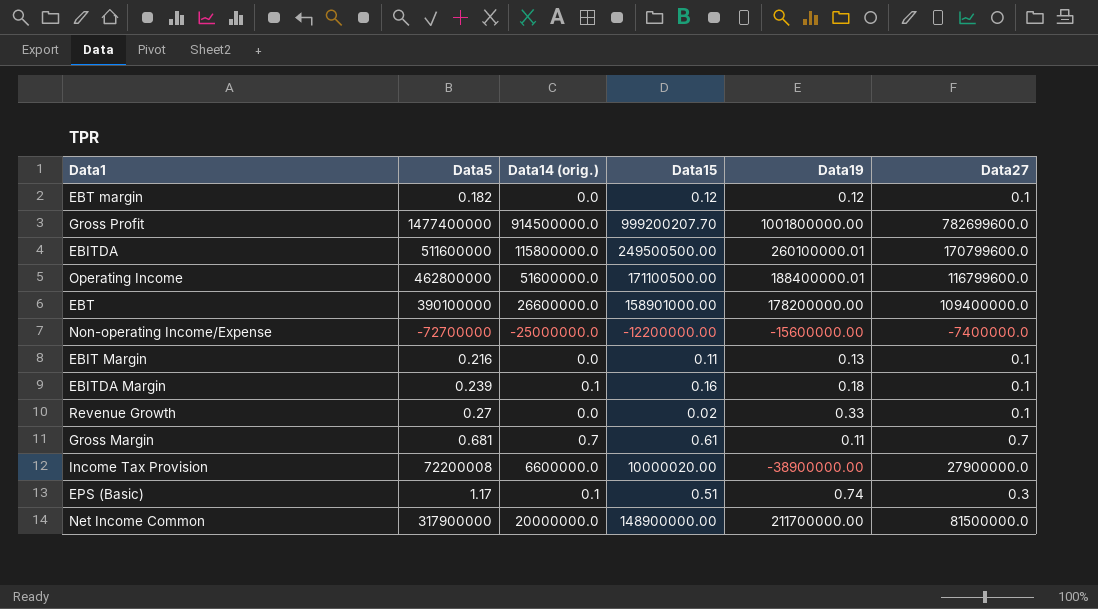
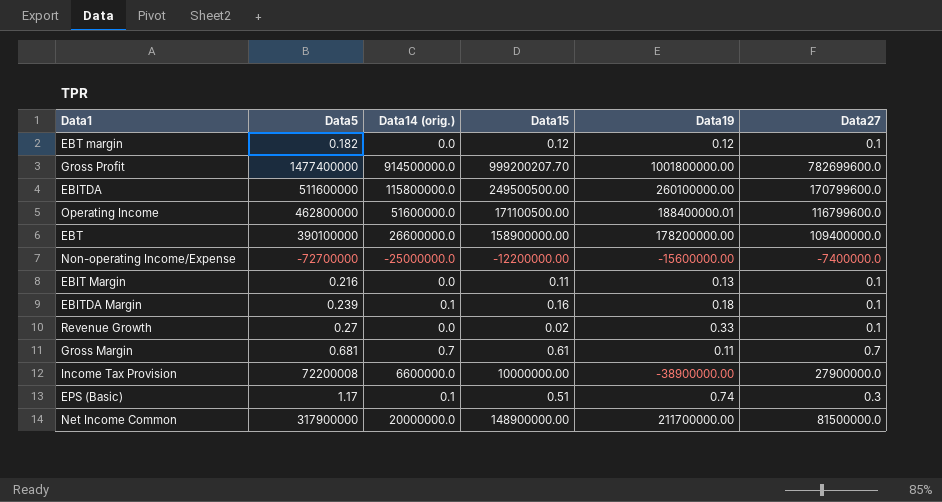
EBITDA | Data19: 260100000.01 -> 260100000.00
EBT | Data15: 158901000.00 -> 158900000.00
Income Tax Provision | Data15: 10000020.00 -> 10000000.00

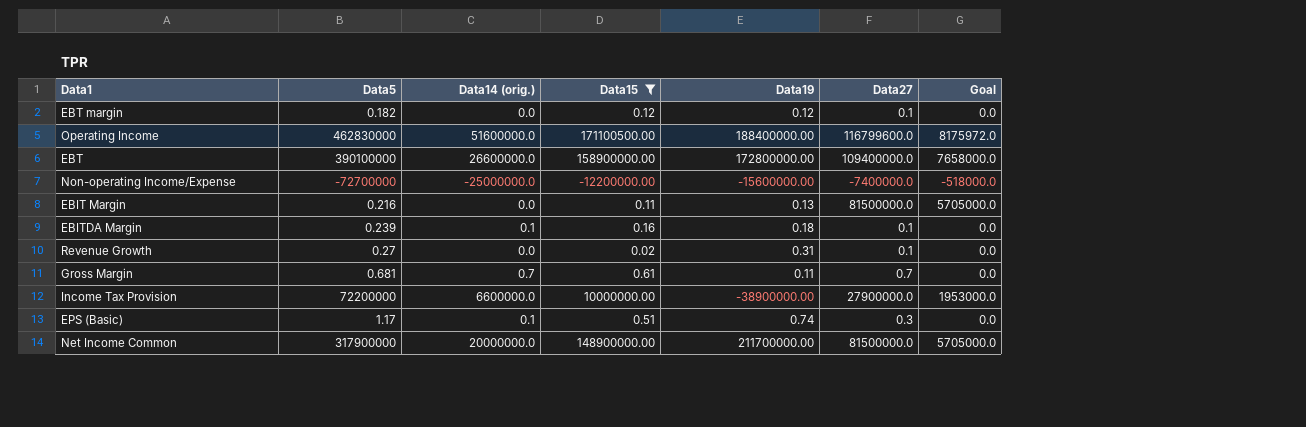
filter: none -> Data15 <= 171100500.00
column Goal | formula: none -> [Data27] * 0.07
Operating Income | Data5: 462800000 -> 462830000
Operating Income | Data19: 188400000.01 -> 188400000.00
EBT | Data19: 178200000.00 -> 172800000.00
EBIT Margin | Data27: 0.1 -> 81500000.0
Revenue Growth | Data19: 0.33 -> 0.31
Income Tax Provision | Data5: 72200008 -> 72200000

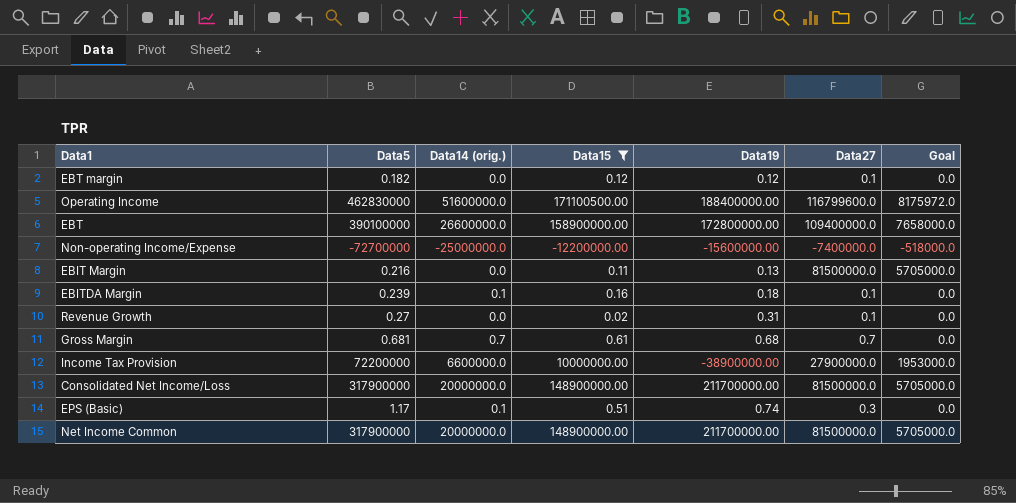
Gross Margin | Data19: 0.11 -> 0.68
row Consolidated Net Income/Loss: none -> 317900000 | 20000000.0 | 148900000.00 | 211700000.00 | 81500000.0 | 5705000.0

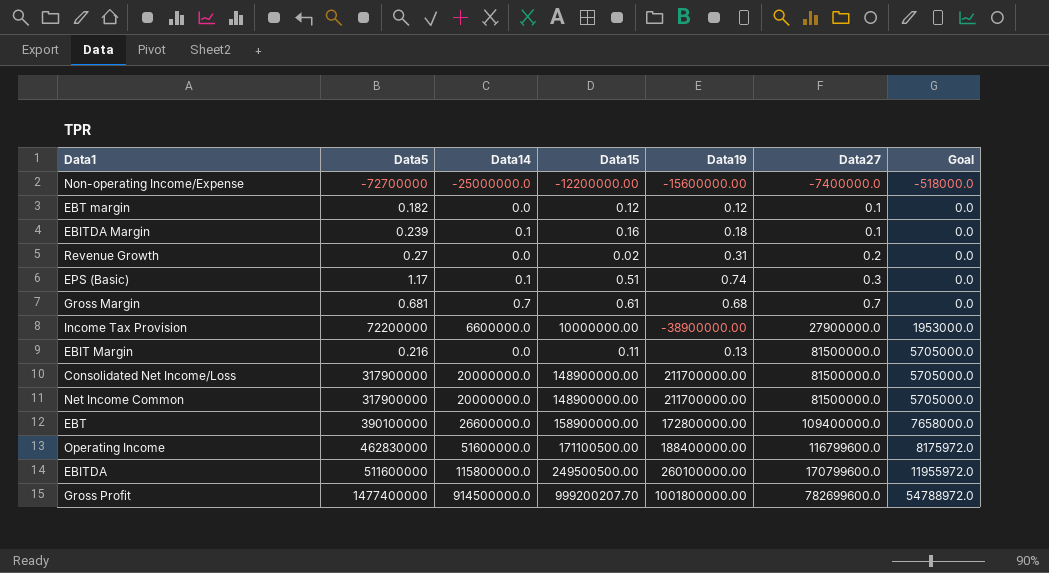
filter: Data15 <= 171100500.00 -> none
row order: none -> Data27 ascending
column name: Data14 (orig.) -> Data14
Revenue Growth | Data27: 0.1 -> 0.2

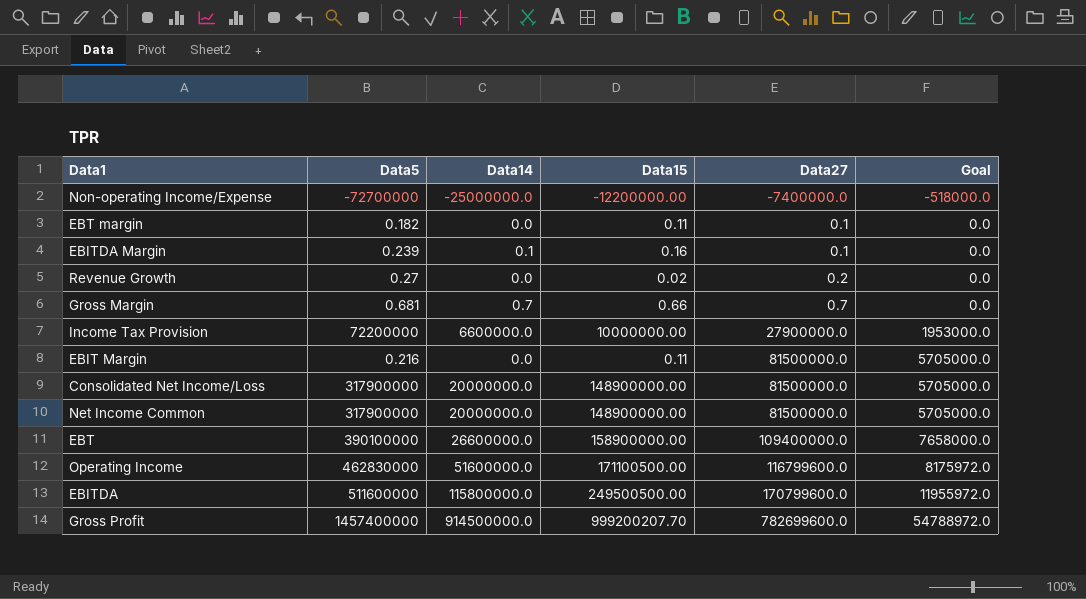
column Data19 | position: 5 -> none
row EPS (Basic): 1.17 | 0.1 | 0.51 | 0.74 | 0.3 | 0.0 -> none
EBT margin | Data15: 0.12 -> 0.11
Gross Margin | Data15: 0.61 -> 0.66
Gross Profit | Data5: 1477400000 -> 1457400000

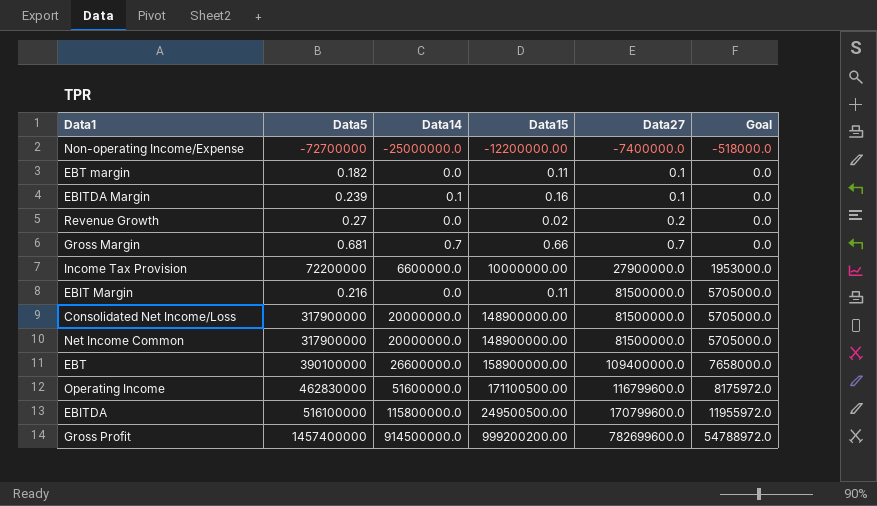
EBITDA | Data5: 511600000 -> 516100000
Gross Profit | Data15: 999200207.70 -> 999200200.00

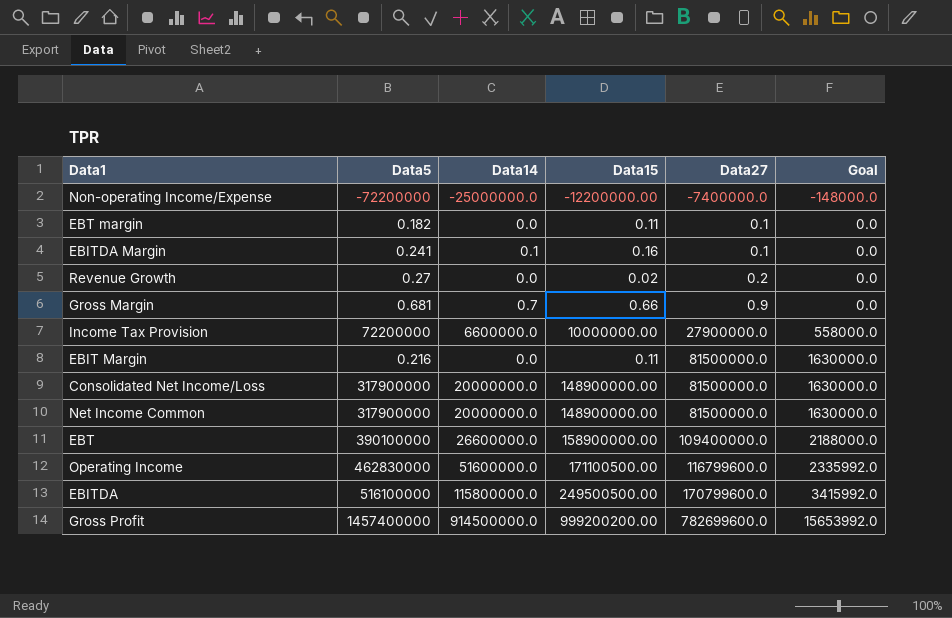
column Goal | formula: [Data27] * 0.07 -> [Data27] * 0.02
Non-operating Income/Expense | Data5: -72700000 -> -72200000
EBITDA Margin | Data5: 0.239 -> 0.241
Gross Margin | Data27: 0.7 -> 0.9

